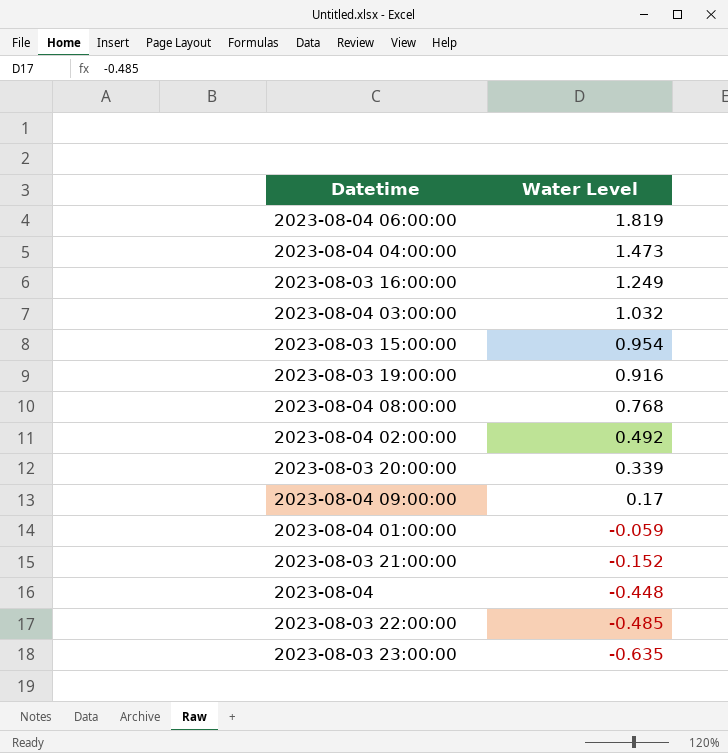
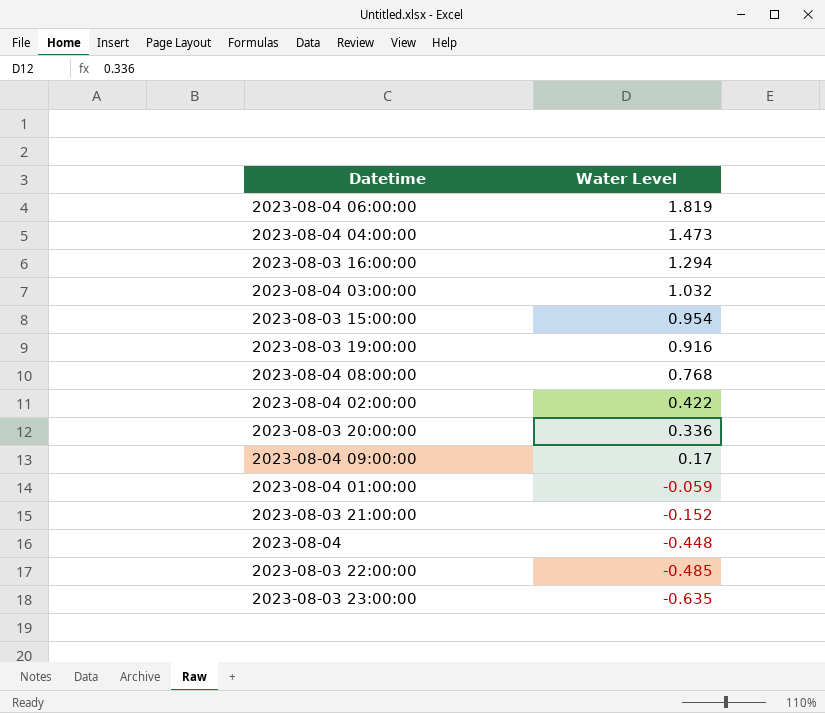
2023-08-03 16:00:00 | Water Level: 1.249 -> 1.294
2023-08-04 02:00:00 | Water Level: 0.492 -> 0.422
2023-08-03 20:00:00 | Water Level: 0.339 -> 0.336

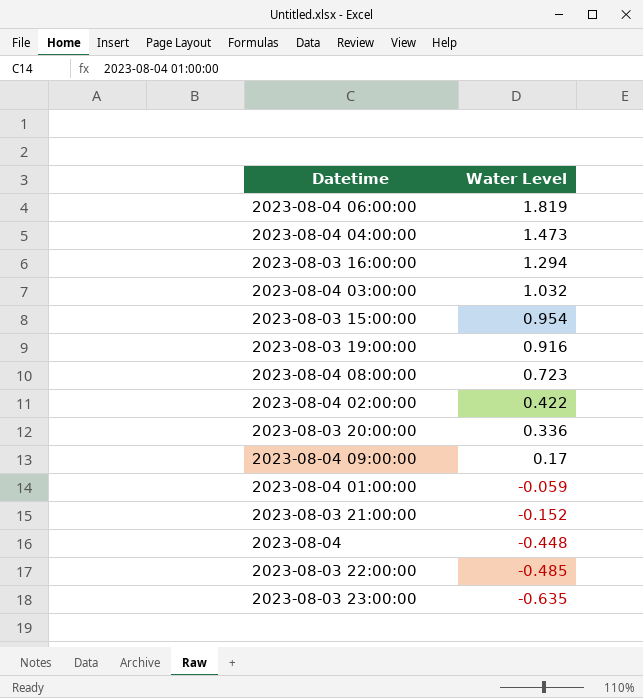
2023-08-04 08:00:00 | Water Level: 0.768 -> 0.723

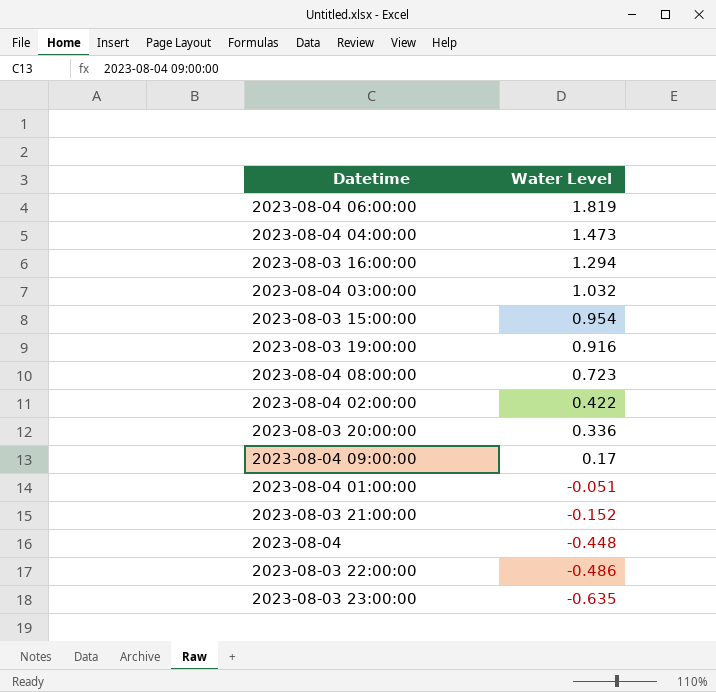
2023-08-04 01:00:00 | Water Level: -0.059 -> -0.051
2023-08-03 22:00:00 | Water Level: -0.485 -> -0.486

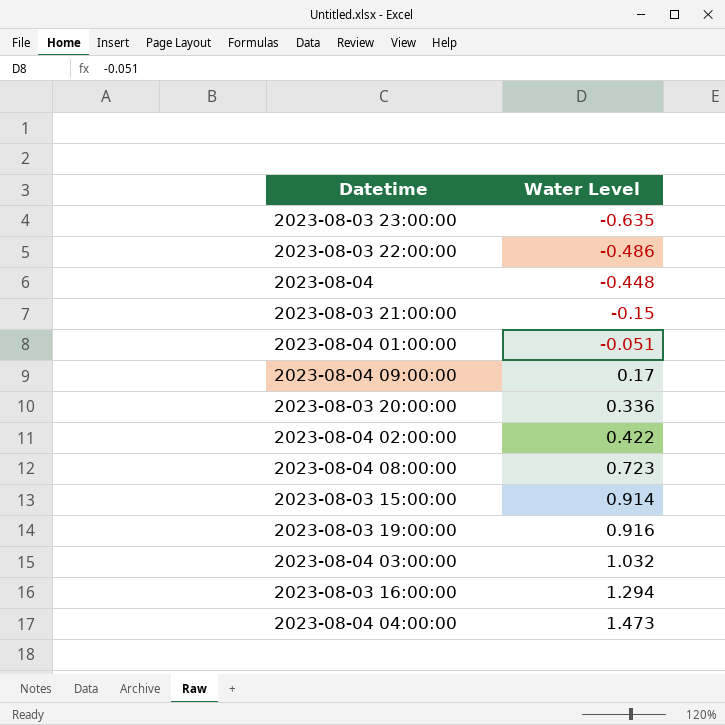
row order: Water Level descending -> Water Level ascending
row 2023-08-04 06:00:00: 1.819 -> none
2023-08-03 21:00:00 | Water Level: -0.152 -> -0.15
2023-08-03 15:00:00 | Water Level: 0.954 -> 0.914

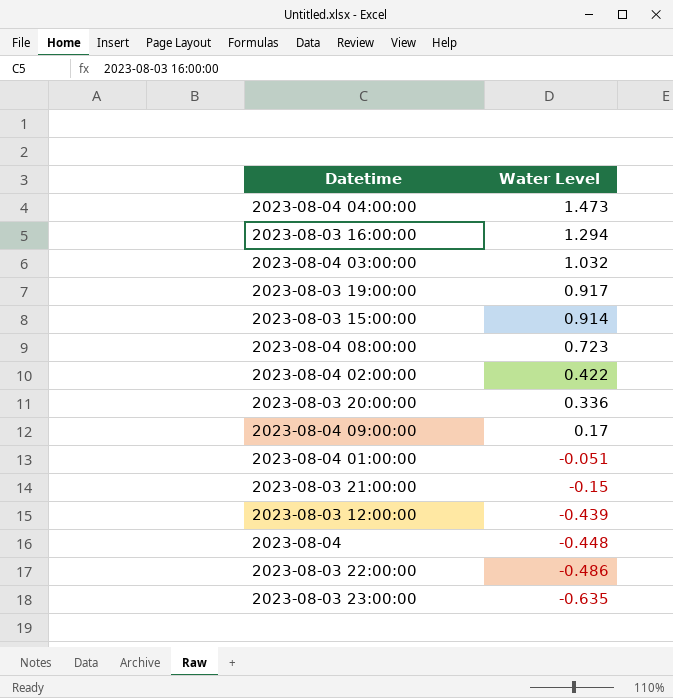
row order: Water Level ascending -> Water Level descending
2023-08-03 19:00:00 | Water Level: 0.916 -> 0.917
row 2023-08-03 12:00:00: none -> -0.439

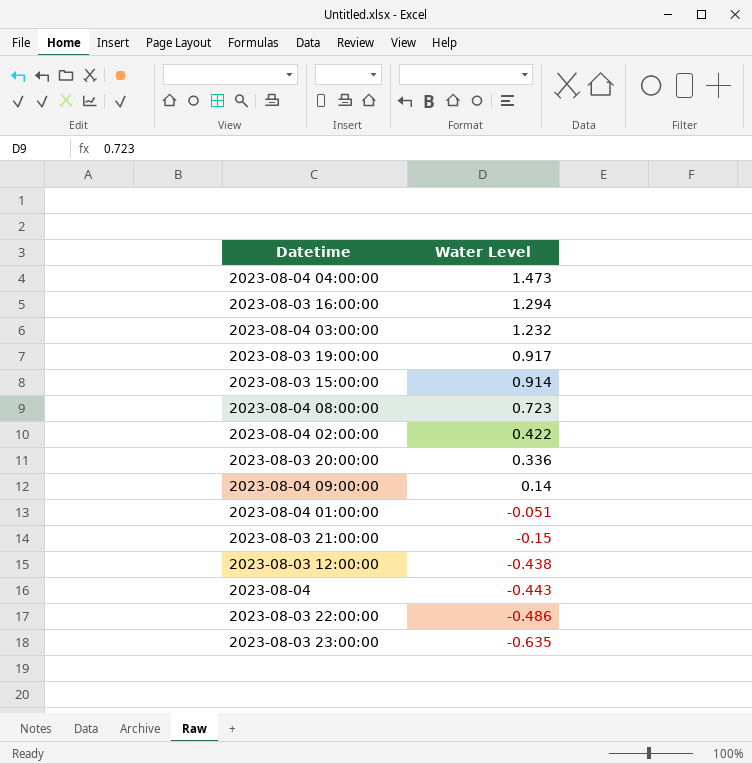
2023-08-04 03:00:00 | Water Level: 1.032 -> 1.232
2023-08-04 09:00:00 | Water Level: 0.17 -> 0.14
2023-08-03 12:00:00 | Water Level: -0.439 -> -0.438
2023-08-04 | Water Level: -0.448 -> -0.443

